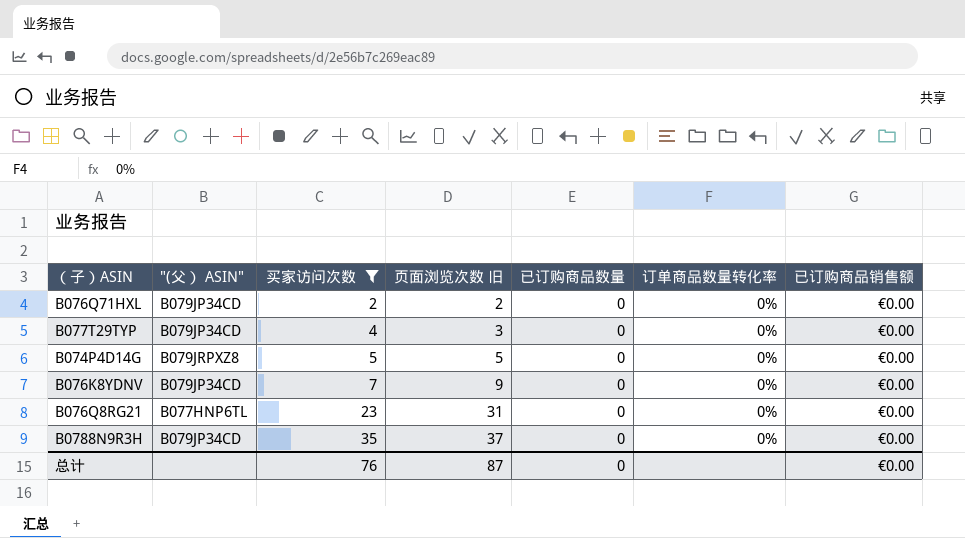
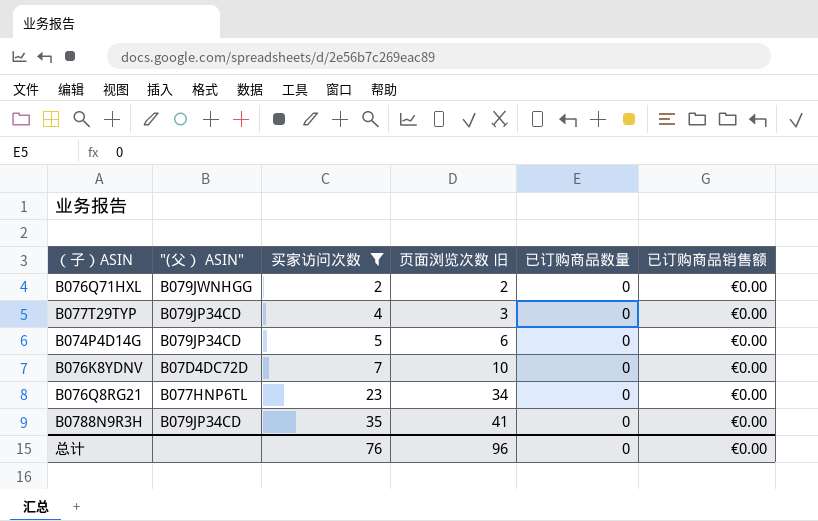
column 订单商品数量转化率 | position: 6 -> none
B076Q71HXL | "(父） ASIN": B079JP34CD -> B079JWNHGG
B074P4D14G | "(父） ASIN": B079JRPXZ8 -> B079JP34CD
B074P4D14G | 页面浏览次数 旧: 5 -> 6
B076K8YDNV | "(父） ASIN": B079JP34CD -> B07D4DC72D
B076K8YDNV | 页面浏览次数 旧: 9 -> 10
B076Q8RG21 | 页面浏览次数 旧: 31 -> 34
B0788N9R3H | 页面浏览次数 旧: 37 -> 41
总计 | 页面浏览次数 旧: 87 -> 96

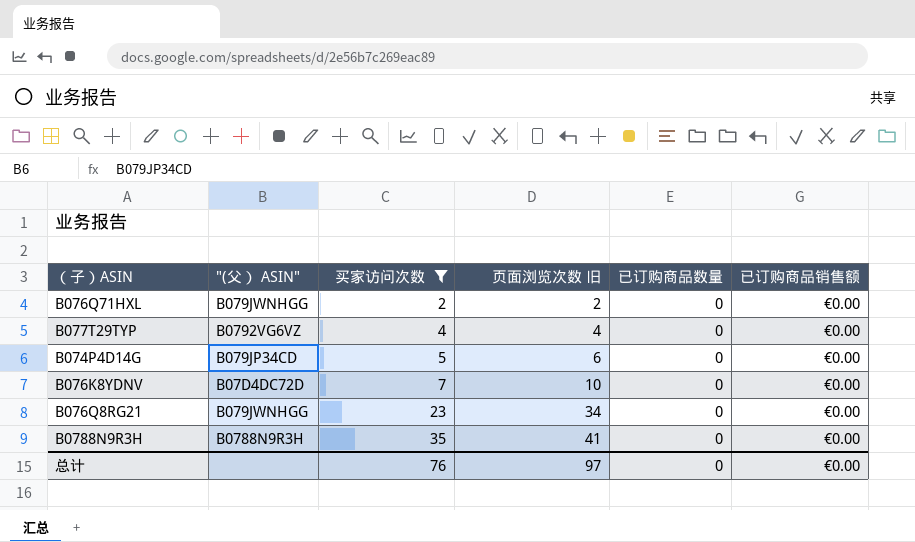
B077T29TYP | "(父） ASIN": B079JP34CD -> B0792VG6VZ
B077T29TYP | 页面浏览次数 旧: 3 -> 4
B076Q8RG21 | "(父） ASIN": B077HNP6TL -> B079JWNHGG
B0788N9R3H | "(父） ASIN": B079JP34CD -> B0788N9R3H
总计 | 页面浏览次数 旧: 96 -> 97

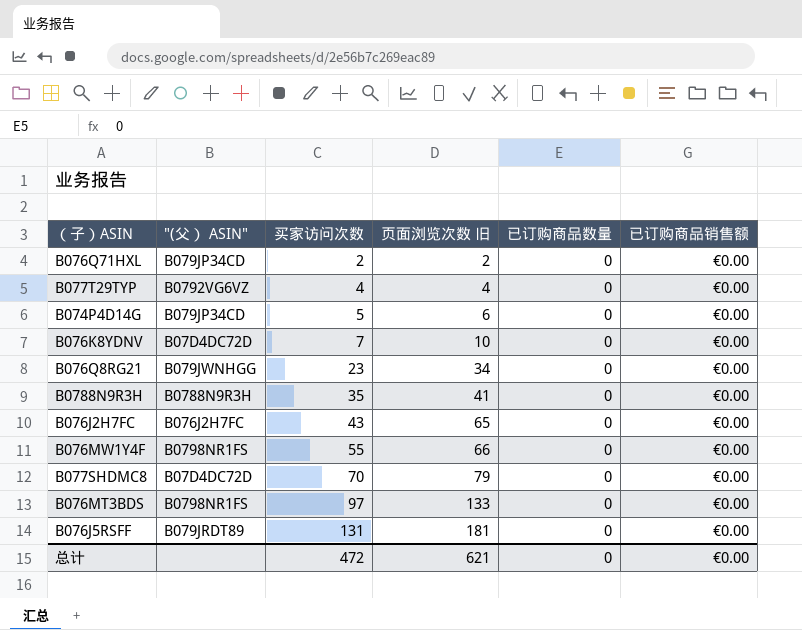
filter: 买家访问次数 <= 35 -> none
B076Q71HXL | "(父） ASIN": B079JWNHGG -> B079JP34CD
总计 | 买家访问次数: 76 -> 472
总计 | 页面浏览次数 旧: 97 -> 621

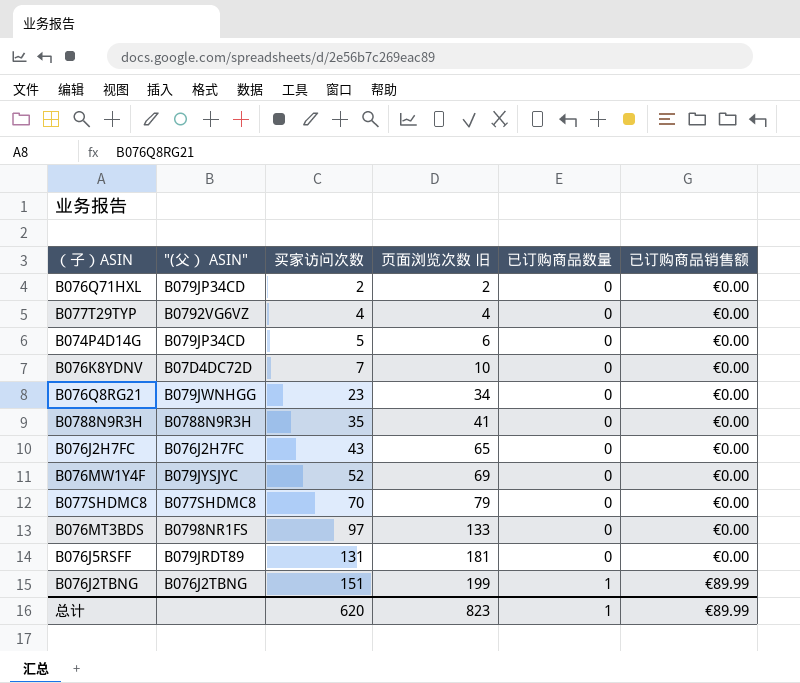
B076MW1Y4F | "(父） ASIN": B0798NR1FS -> B079JYSJYC
B076MW1Y4F | 买家访问次数: 55 -> 52
B076MW1Y4F | 页面浏览次数 旧: 66 -> 69
B077SHDMC8 | "(父） ASIN": B07D4DC72D -> B077SHDMC8
row B076J2TBNG: none -> B076J2TBNG | 151 | 199 | 1 | €89.99
总计 | 买家访问次数: 472 -> 620
总计 | 页面浏览次数 旧: 621 -> 823
总计 | 已订购商品数量: 0 -> 1
总计 | 已订购商品销售额: €0.00 -> €89.99

